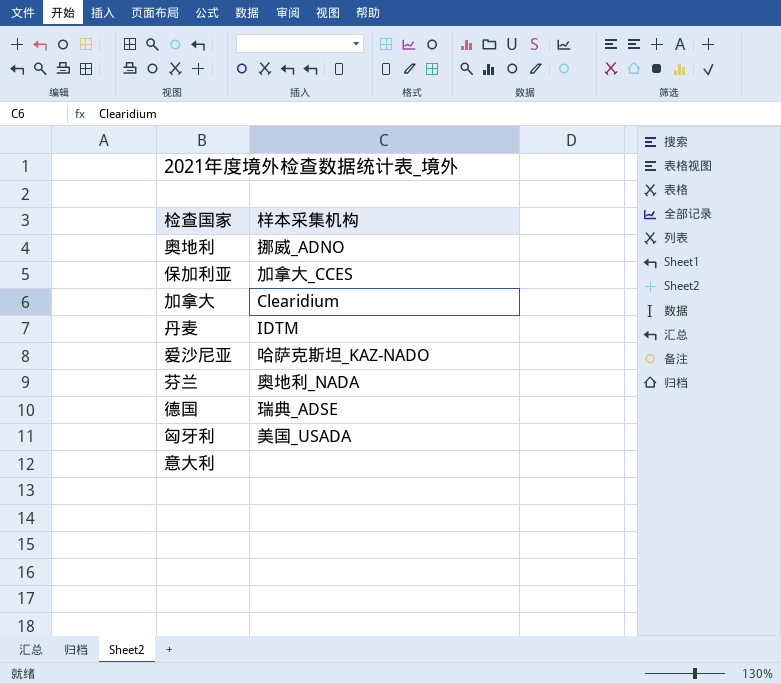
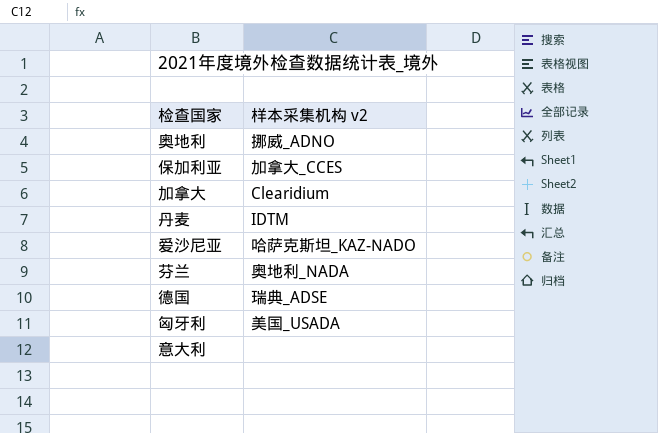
column name: 样本采集机构 -> 样本采集机构 v2

